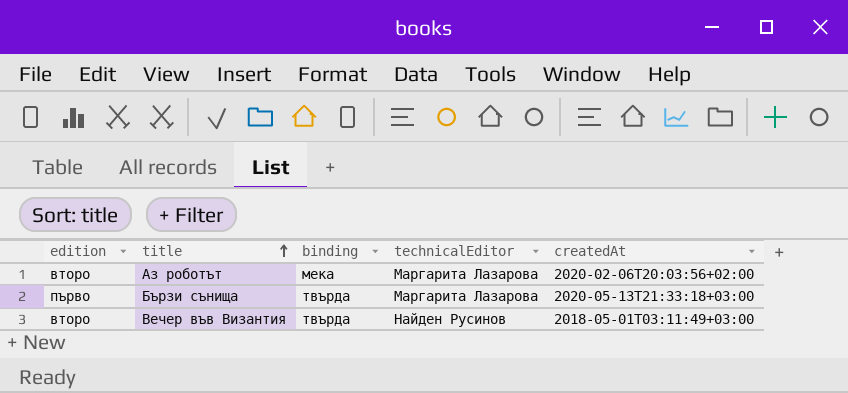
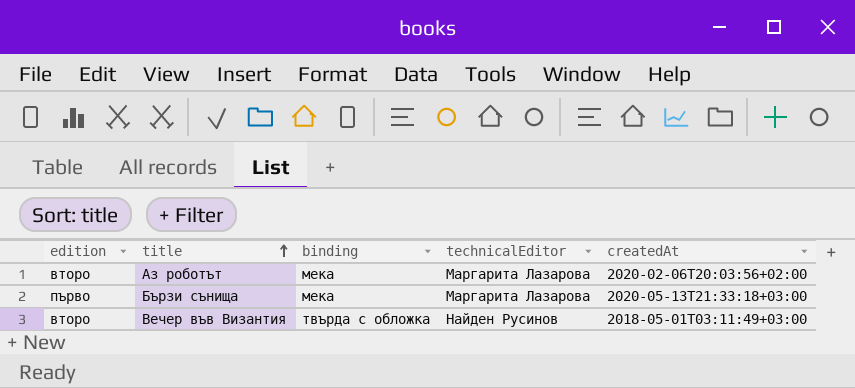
Бързи сънища | binding: твърда -> мека
Вечер във Византия | binding: твърда -> твърда с обложка

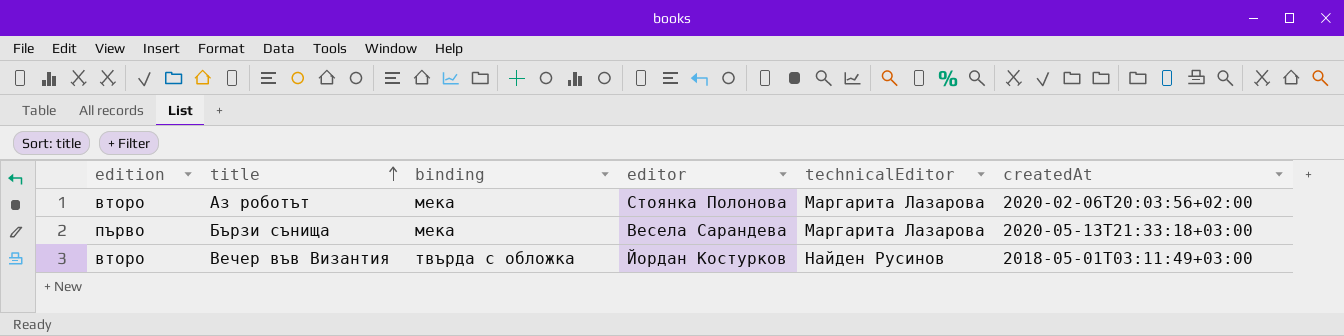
column editor | position: none -> 4

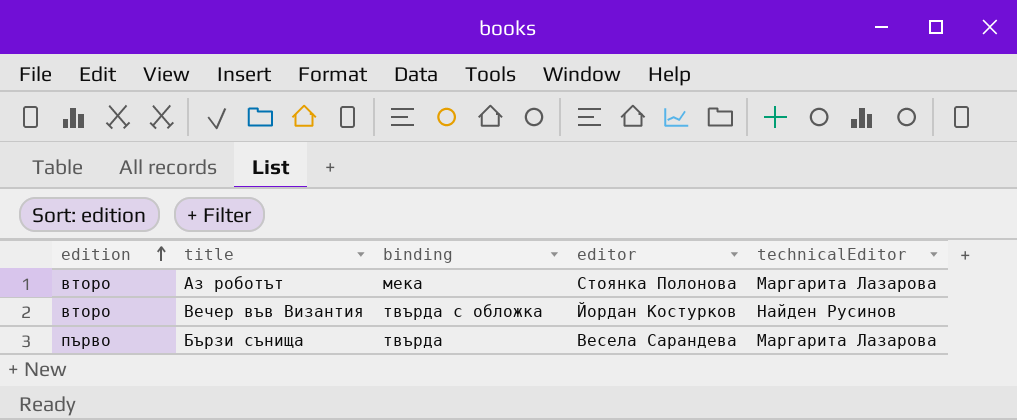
row order: title ascending -> edition ascending
column createdAt | position: 6 -> none
Бързи сънища | binding: мека -> твърда

